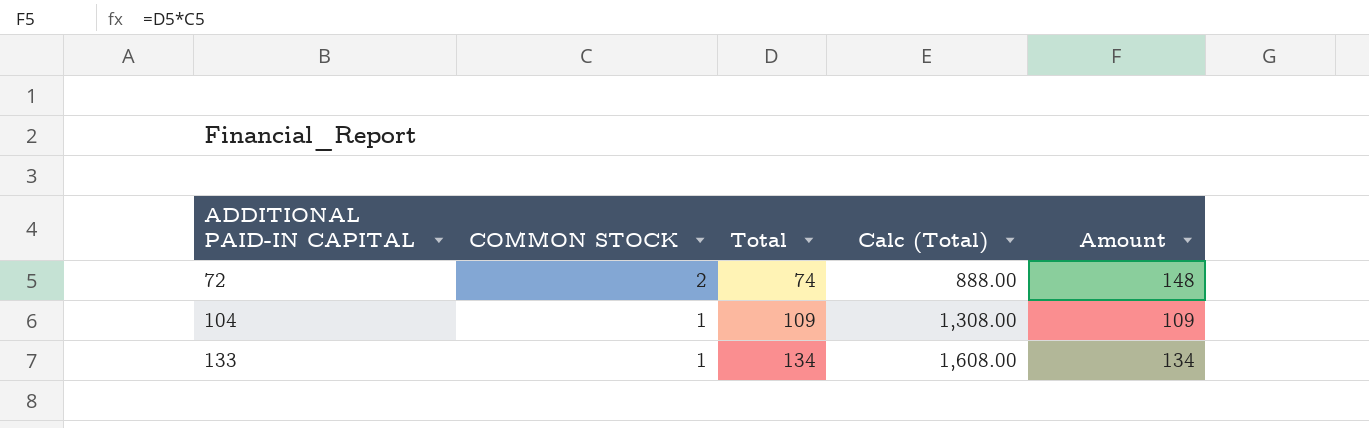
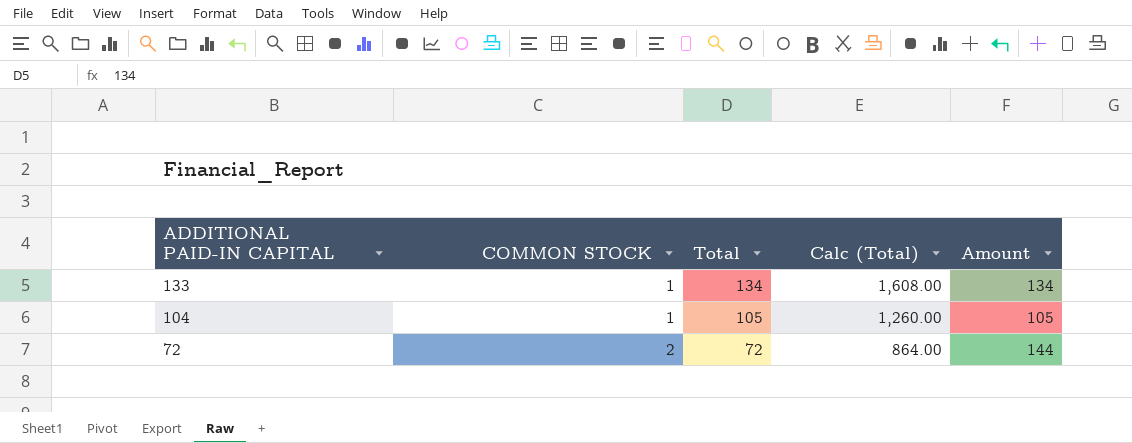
row order: ADDITIONAL PAID-IN CAPITAL ascending -> ADDITIONAL PAID-IN CAPITAL descending
104 | Total: 109 -> 105
104 | Calc (Total): 1,308.00 -> 1,260.00
104 | Amount: 109 -> 105
72 | Total: 74 -> 72
72 | Calc (Total): 888.00 -> 864.00
72 | Amount: 148 -> 144

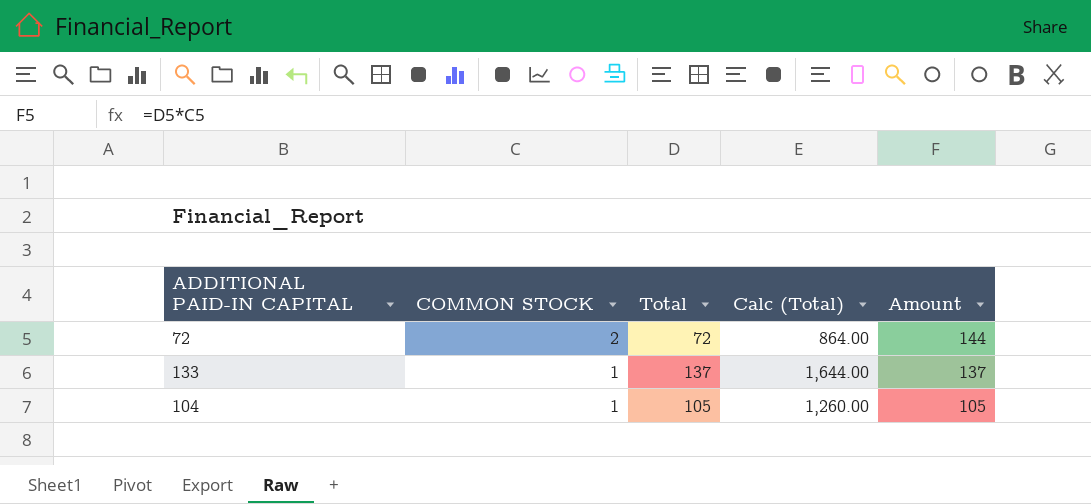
row order: ADDITIONAL PAID-IN CAPITAL descending -> COMMON STOCK descending
133 | Total: 134 -> 137
133 | Calc (Total): 1,608.00 -> 1,644.00
133 | Amount: 134 -> 137

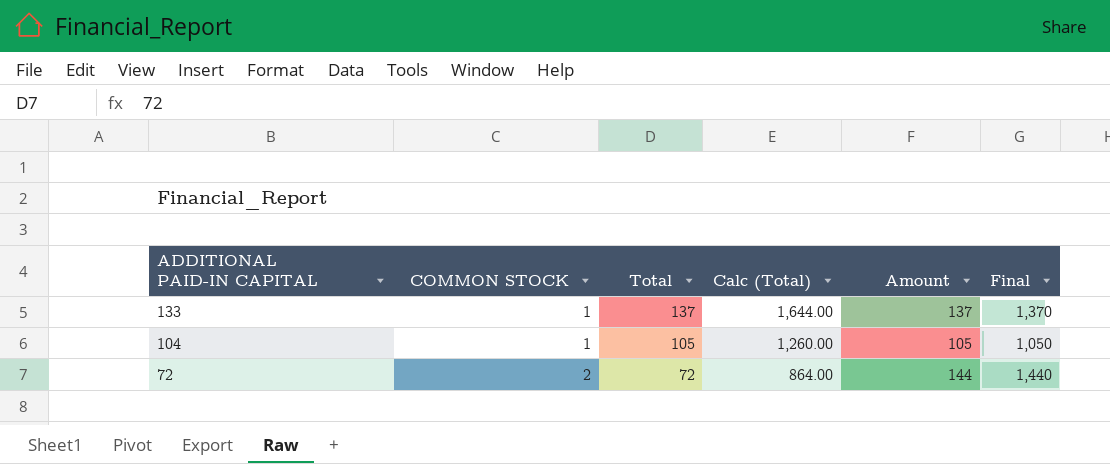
row order: COMMON STOCK descending -> ADDITIONAL PAID-IN CAPITAL descending
column Final | formula: none -> [Amount] * 10

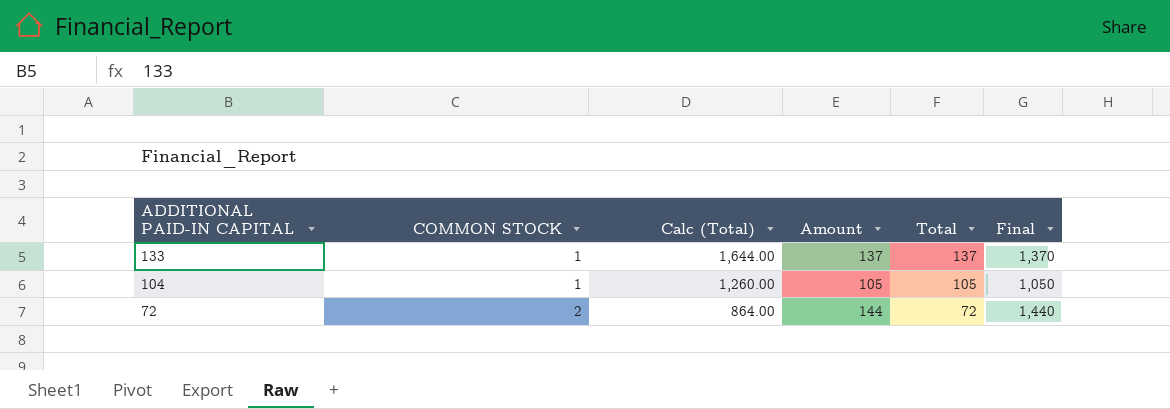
column Total | position: 3 -> 5

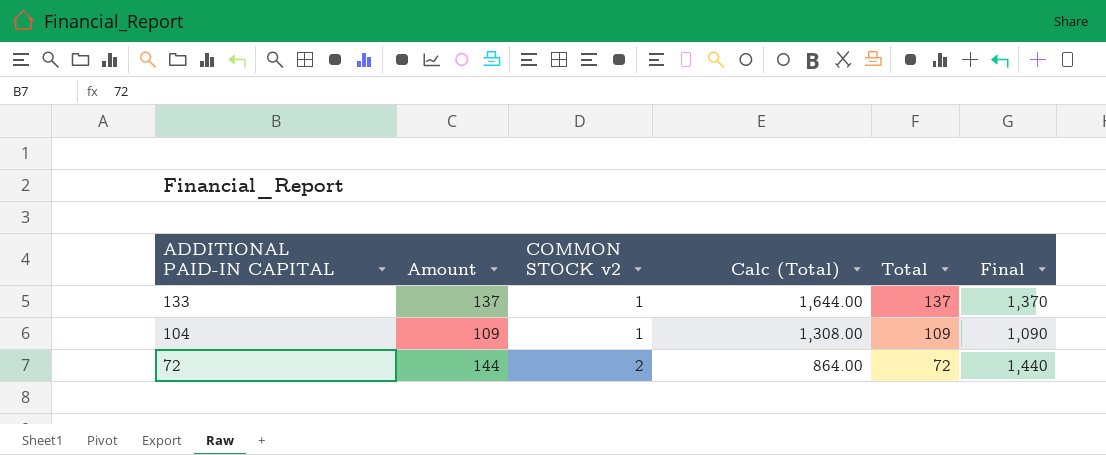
column Amount | position: 4 -> 2
column name: COMMON STOCK -> COMMON STOCK v2
104 | Amount: 105 -> 109
104 | Calc (Total): 1,260.00 -> 1,308.00
104 | Total: 105 -> 109
104 | Final: 1,050 -> 1,090

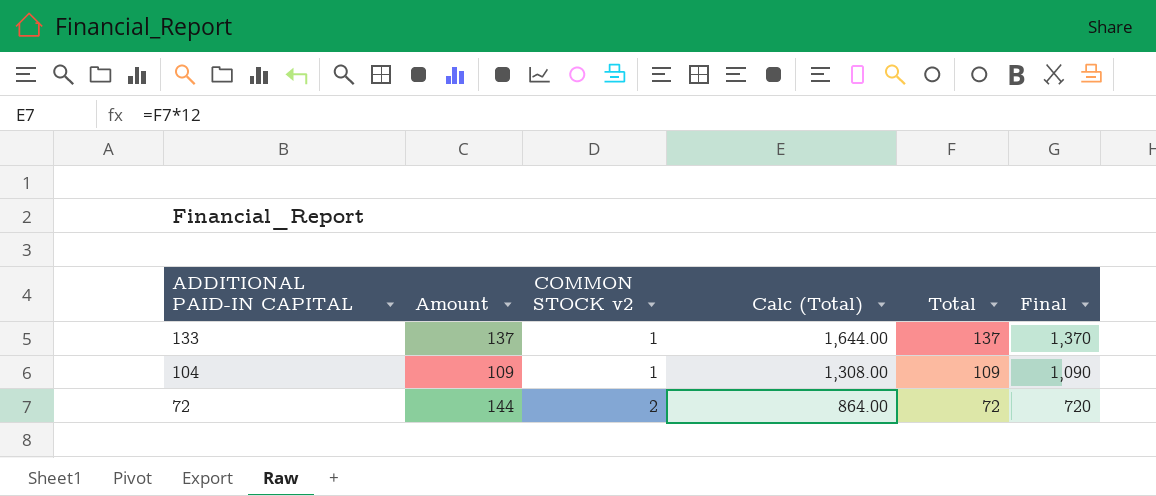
column Final | formula: [Amount] * 10 -> [Total] * 10

